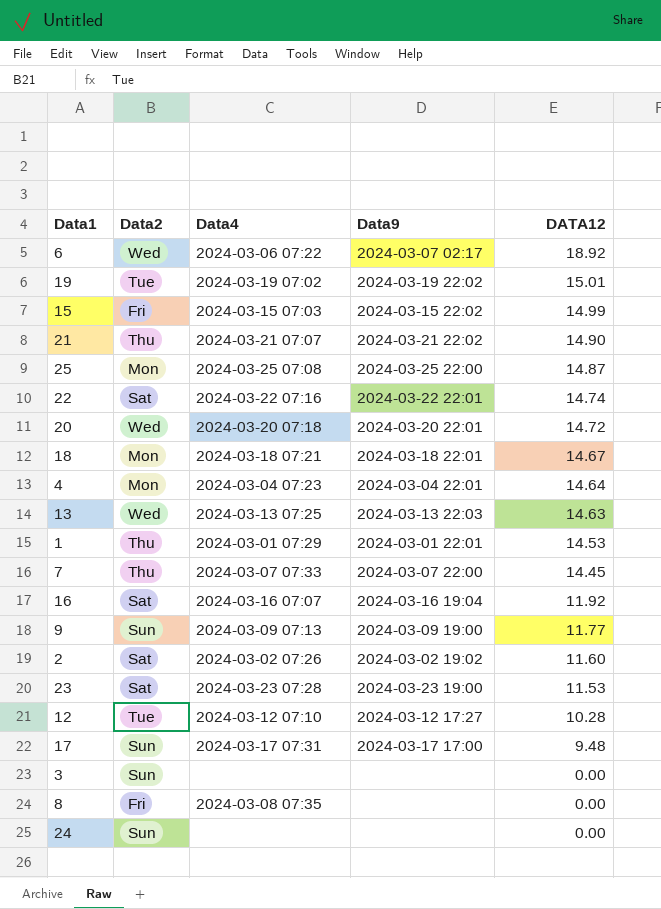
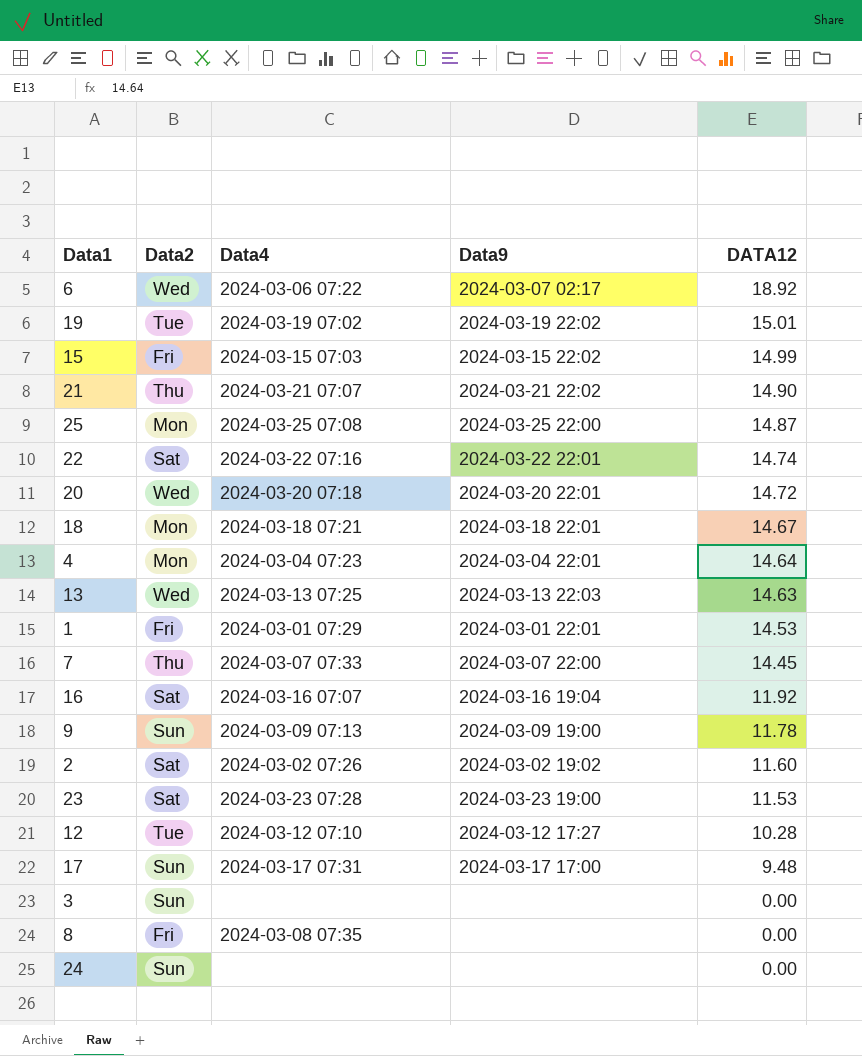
1 | Data2: Thu -> Fri
9 | DATA12: 11.77 -> 11.78

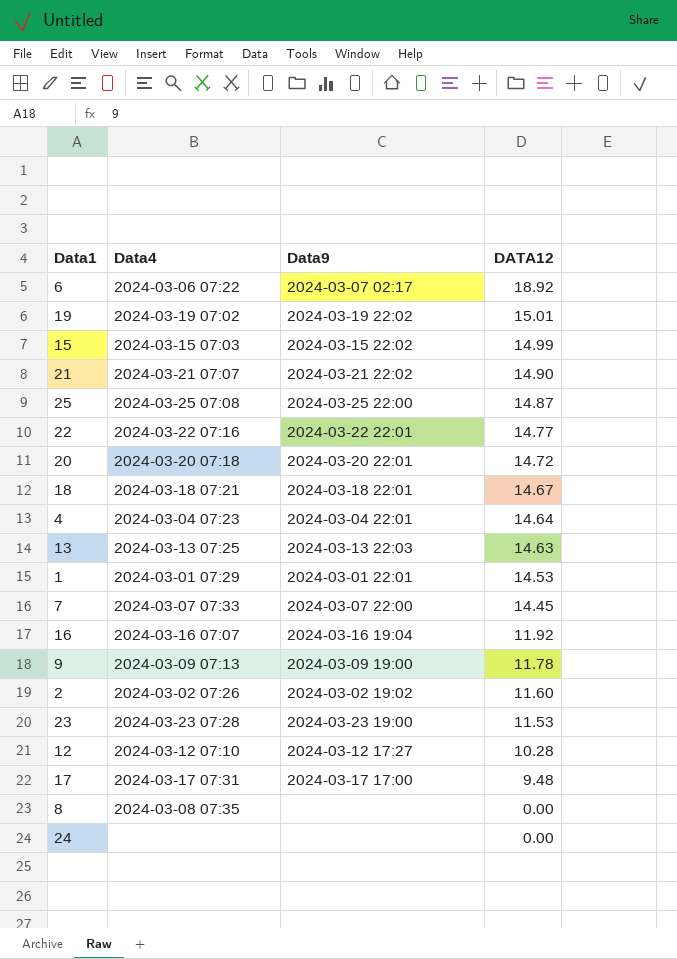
column Data2 | position: 2 -> none
row 3: Sun | none | none | 0.00 -> none
22 | DATA12: 14.74 -> 14.77

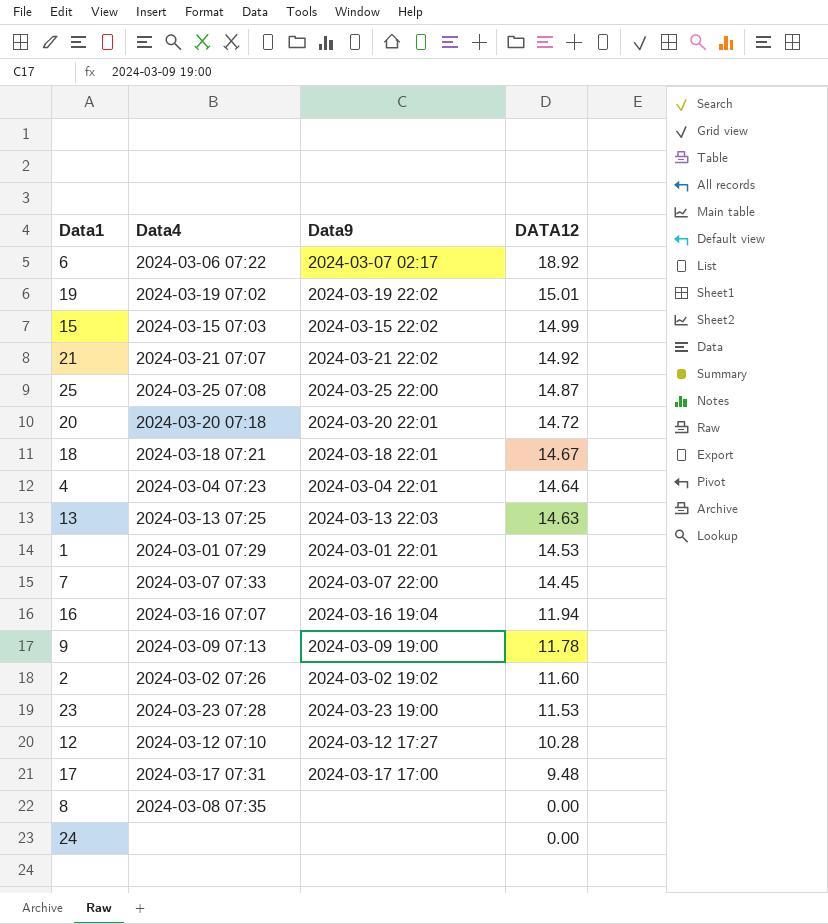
row 22: 2024-03-22 07:16 | 2024-03-22 22:01 | 14.77 -> none
21 | DATA12: 14.90 -> 14.92
16 | DATA12: 11.92 -> 11.94

